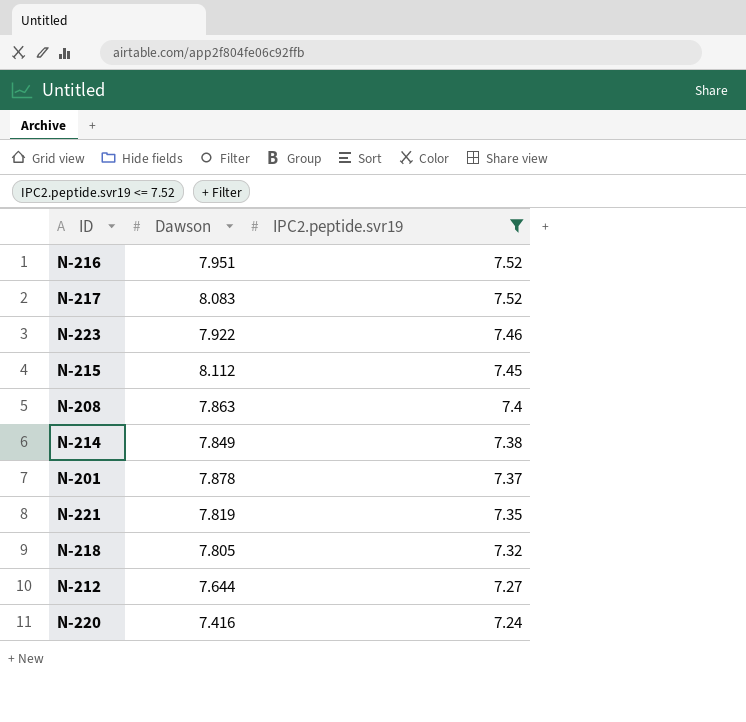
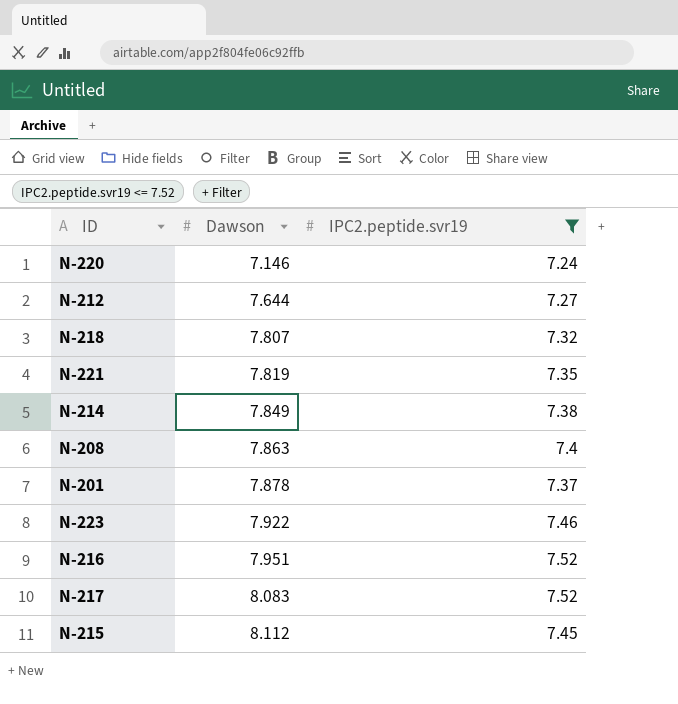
row order: IPC2.peptide.svr19 descending -> Dawson ascending
N-220 | Dawson: 7.416 -> 7.146
N-218 | Dawson: 7.805 -> 7.807

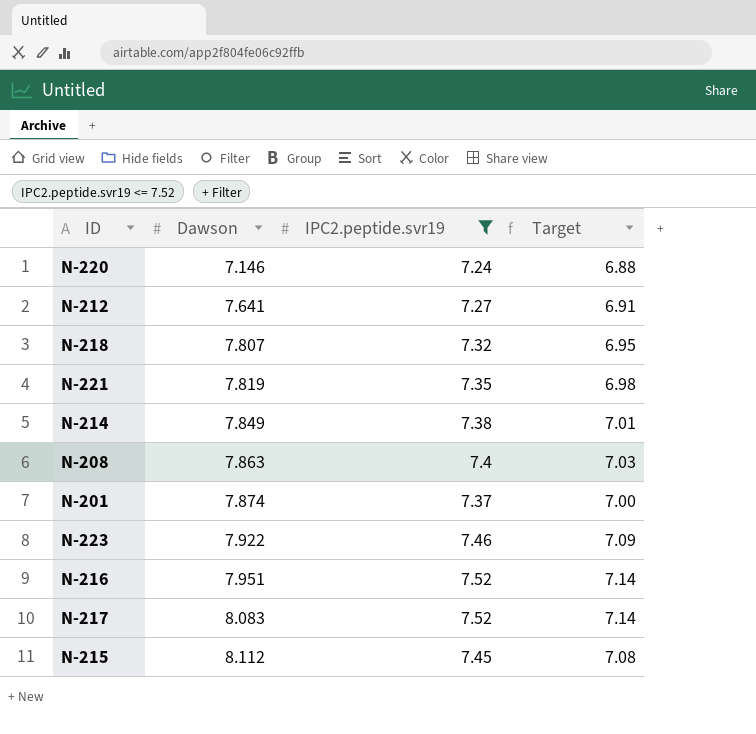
column Target | formula: none -> [IPC2.peptide.svr19] * 0.95
N-212 | Dawson: 7.644 -> 7.641
N-201 | Dawson: 7.878 -> 7.874

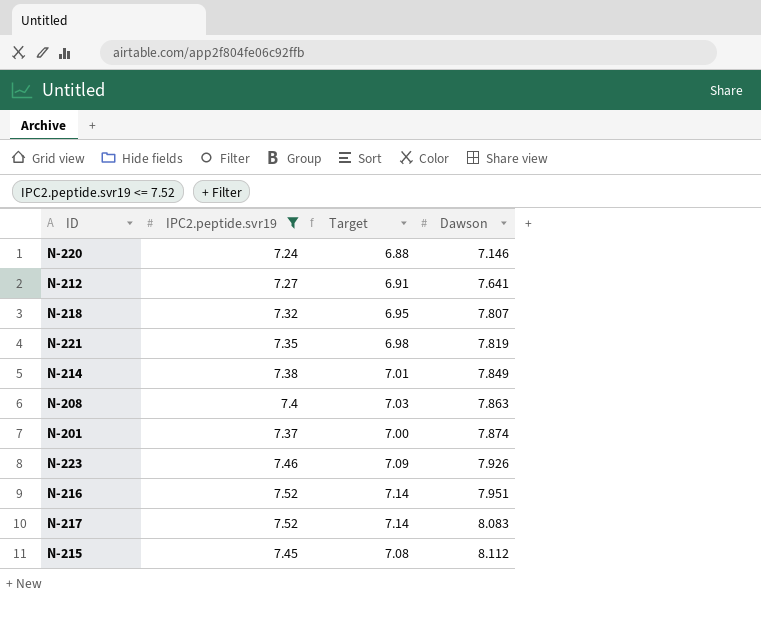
column Dawson | position: 2 -> 4
N-223 | Dawson: 7.922 -> 7.926

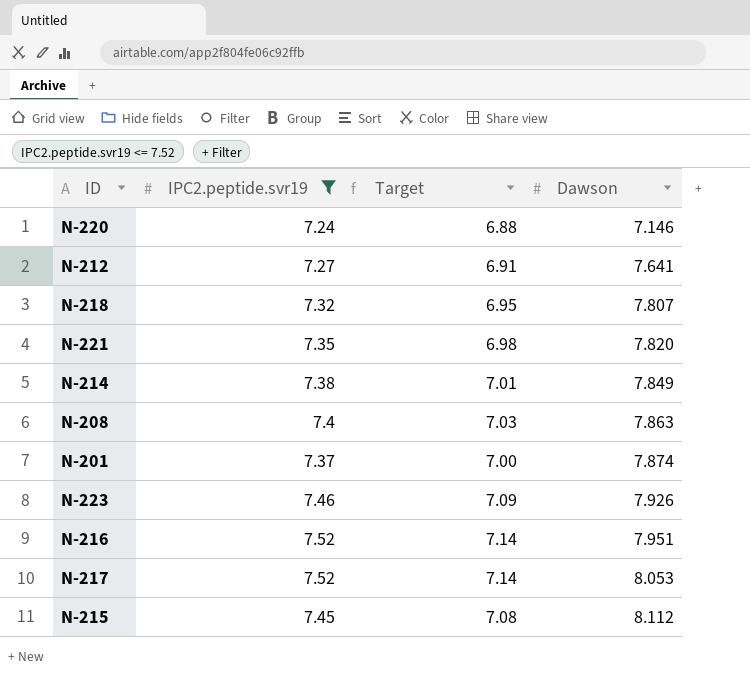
N-221 | Dawson: 7.819 -> 7.820
N-217 | Dawson: 8.083 -> 8.053

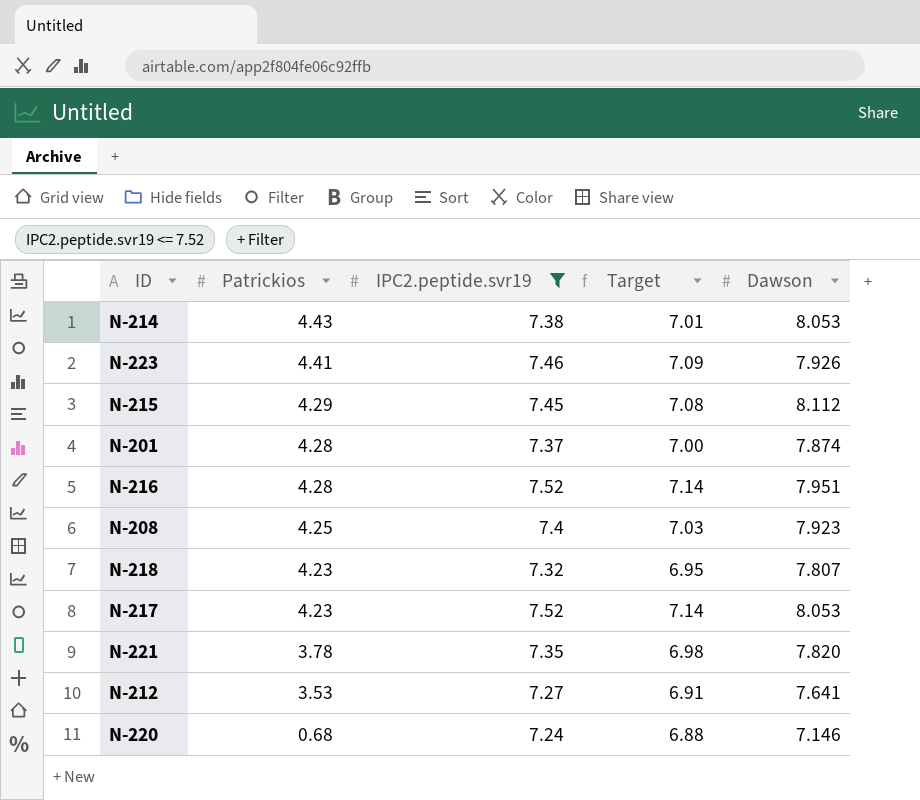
row order: Dawson ascending -> Patrickios descending
column Patrickios | position: none -> 2
N-214 | Dawson: 7.849 -> 8.053
N-208 | Dawson: 7.863 -> 7.923

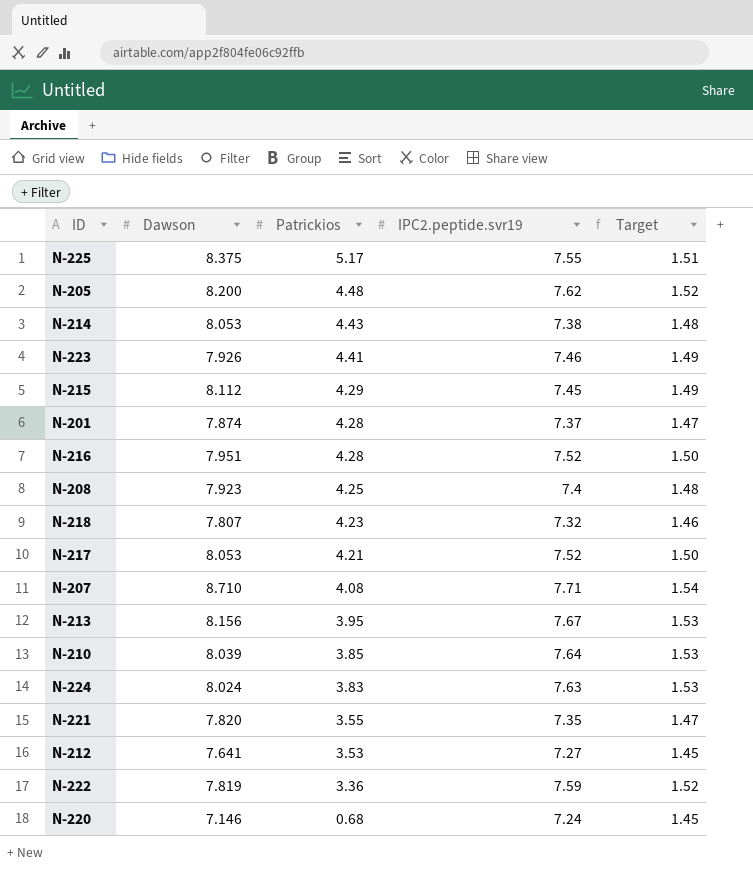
filter: IPC2.peptide.svr19 <= 7.52 -> none
column Dawson | position: 5 -> 2
column Target | formula: [IPC2.peptide.svr19] * 0.95 -> [IPC2.peptide.svr19] * 0.2
N-217 | Patrickios: 4.23 -> 4.21
N-221 | Patrickios: 3.78 -> 3.55

